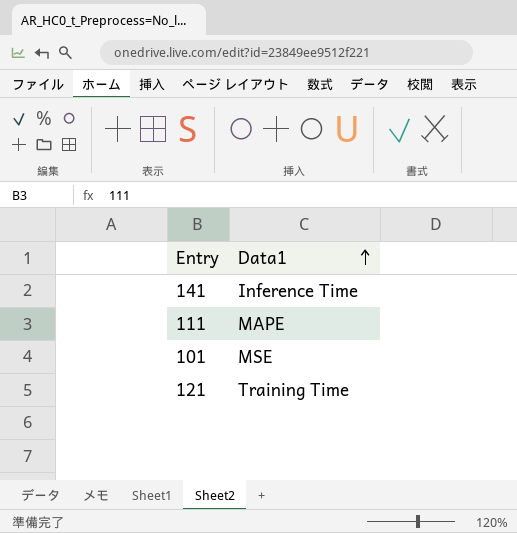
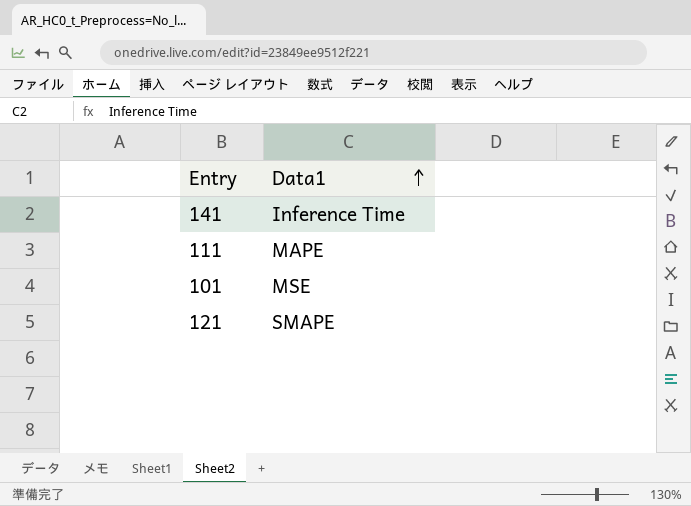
121 | Data1: Training Time -> SMAPE

